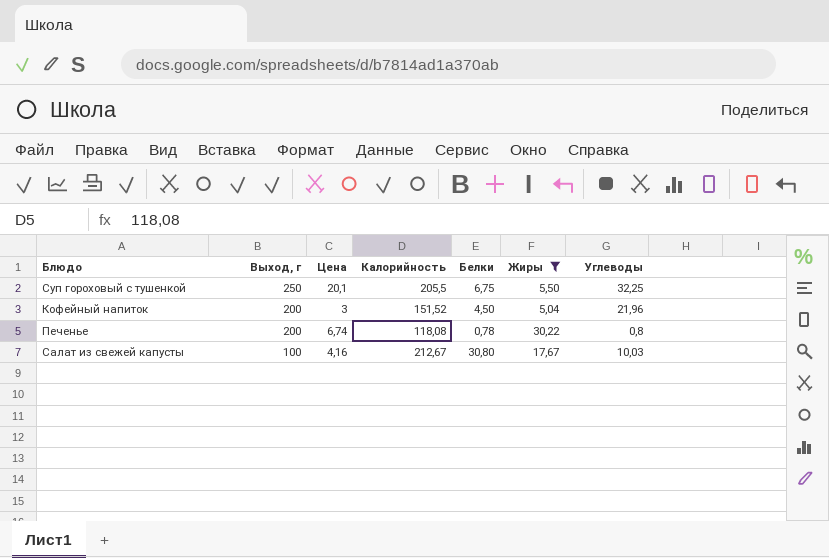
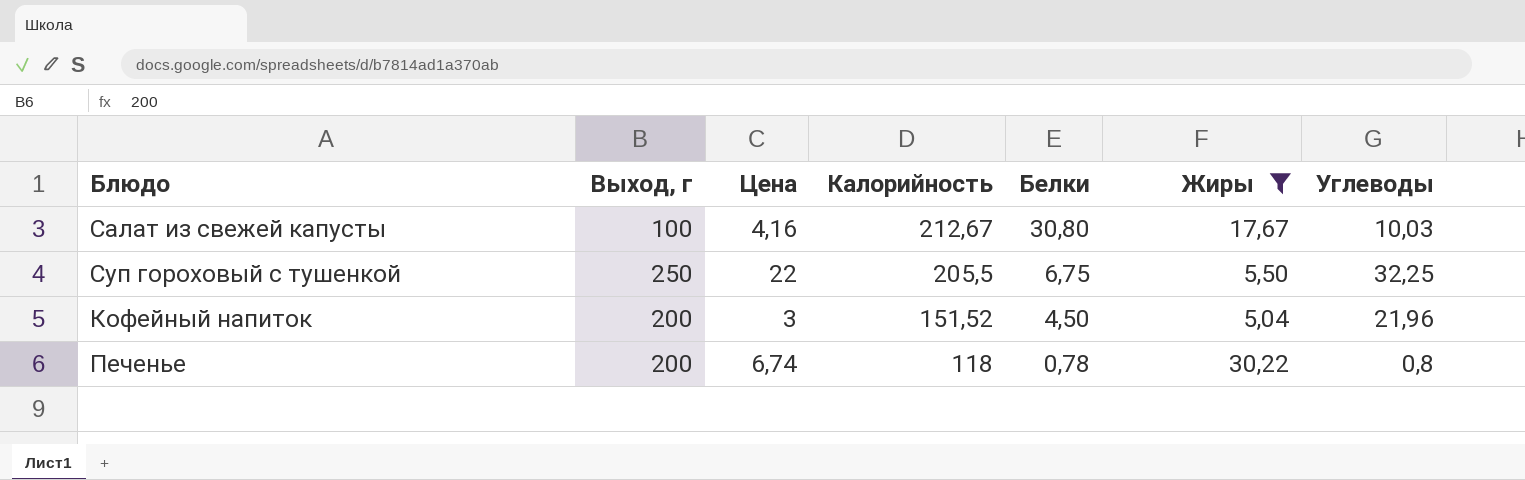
row order: Выход, г descending -> Калорийность descending
Суп гороховый с тушенкой | Цена: 20,1 -> 22
Печенье | Калорийность: 118,08 -> 118

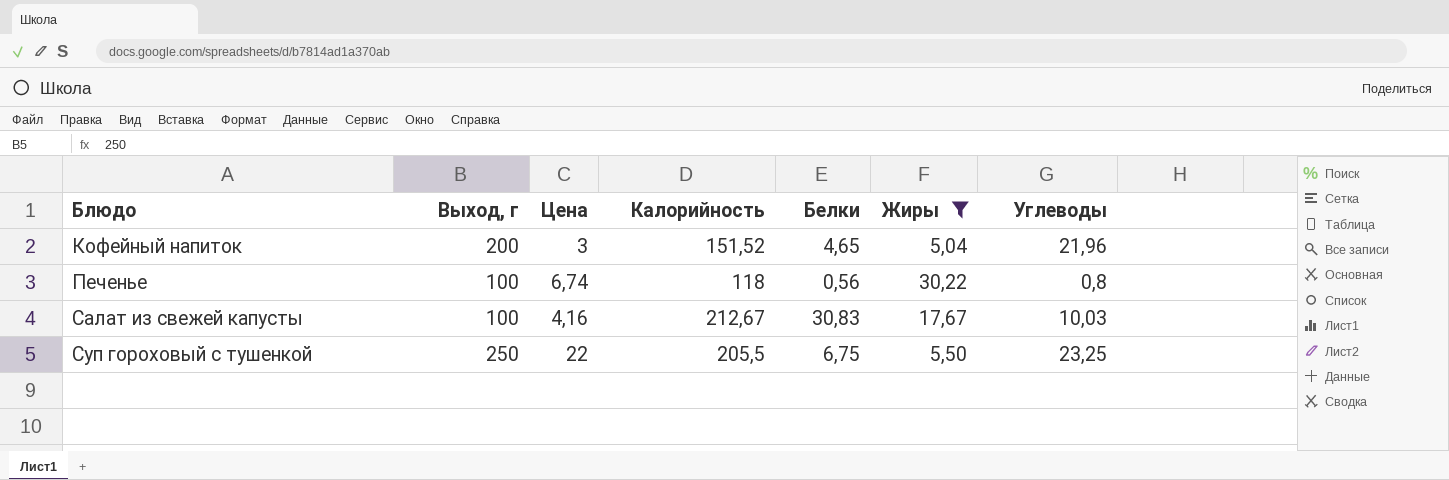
row order: Калорийность descending -> Блюдо ascending
Кофейный напиток | Белки: 4,50 -> 4,65
Печенье | Выход, г: 200 -> 100
Печенье | Белки: 0,78 -> 0,56
Салат из свежей капусты | Белки: 30,80 -> 30,83
Суп гороховый с тушенкой | Углеводы: 32,25 -> 23,25

